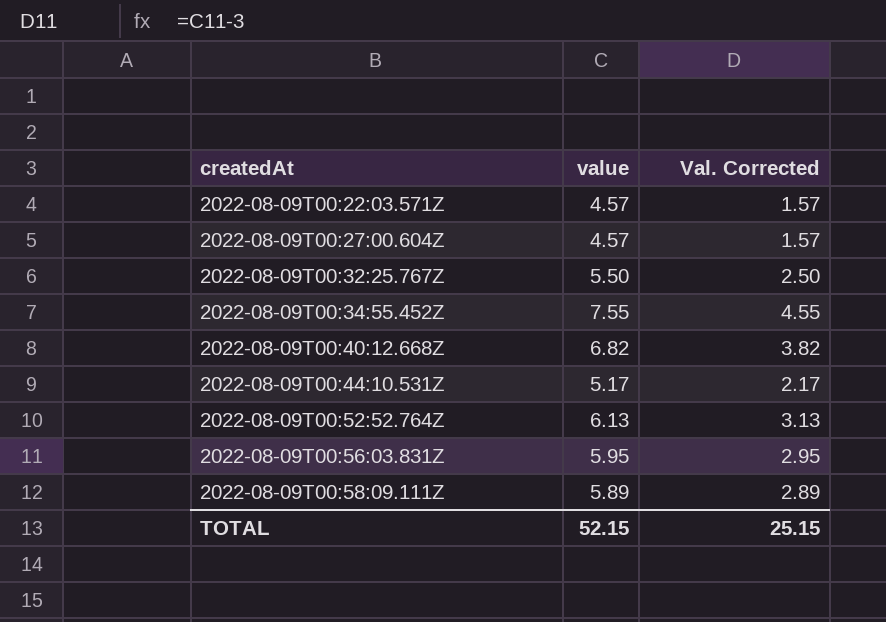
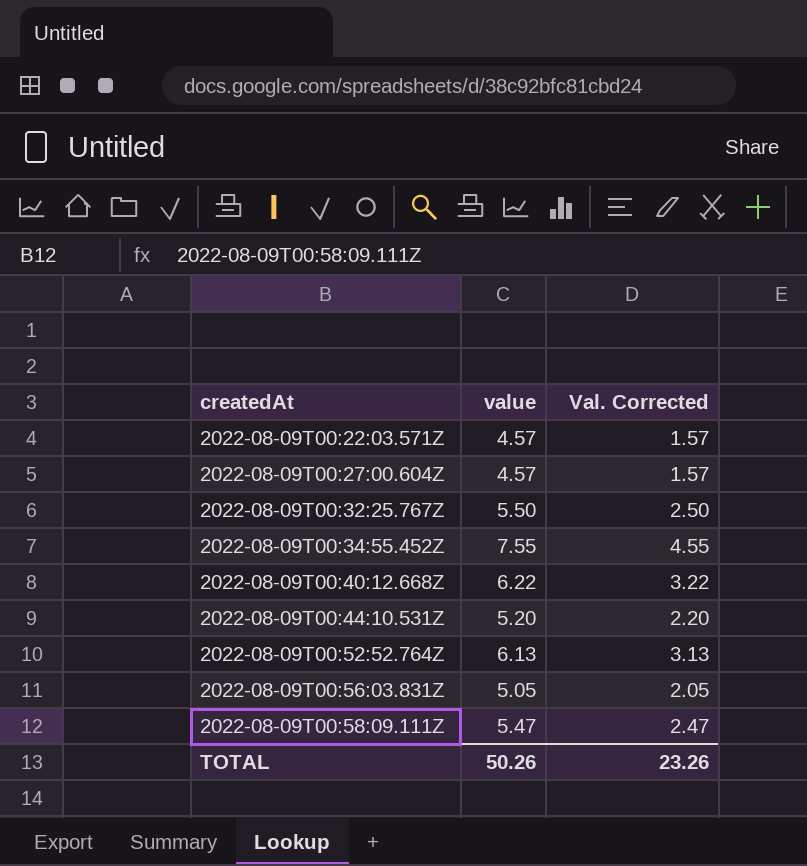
2022-08-09T00:40:12.668Z | value: 6.82 -> 6.22
2022-08-09T00:40:12.668Z | Val. Corrected: 3.82 -> 3.22
2022-08-09T00:44:10.531Z | value: 5.17 -> 5.20
2022-08-09T00:44:10.531Z | Val. Corrected: 2.17 -> 2.20
2022-08-09T00:56:03.831Z | value: 5.95 -> 5.05
2022-08-09T00:56:03.831Z | Val. Corrected: 2.95 -> 2.05
2022-08-09T00:58:09.111Z | value: 5.89 -> 5.47
2022-08-09T00:58:09.111Z | Val. Corrected: 2.89 -> 2.47
TOTAL | value: 52.15 -> 50.26
TOTAL | Val. Corrected: 25.15 -> 23.26

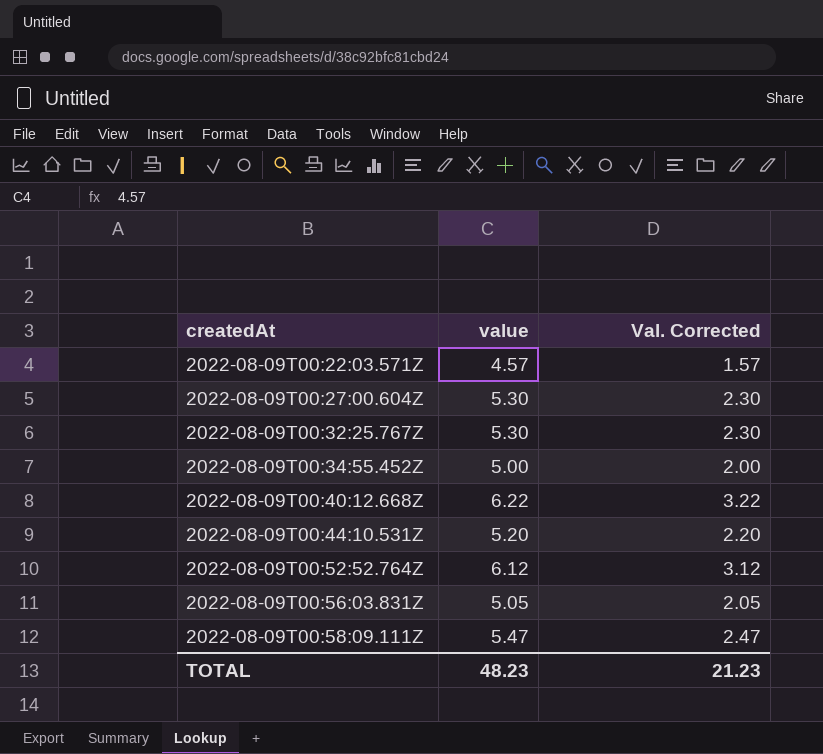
2022-08-09T00:27:00.604Z | value: 4.57 -> 5.30
2022-08-09T00:27:00.604Z | Val. Corrected: 1.57 -> 2.30
2022-08-09T00:32:25.767Z | value: 5.50 -> 5.30
2022-08-09T00:32:25.767Z | Val. Corrected: 2.50 -> 2.30
2022-08-09T00:34:55.452Z | value: 7.55 -> 5.00
2022-08-09T00:34:55.452Z | Val. Corrected: 4.55 -> 2.00
2022-08-09T00:52:52.764Z | value: 6.13 -> 6.12
2022-08-09T00:52:52.764Z | Val. Corrected: 3.13 -> 3.12
TOTAL | value: 50.26 -> 48.23
TOTAL | Val. Corrected: 23.26 -> 21.23

